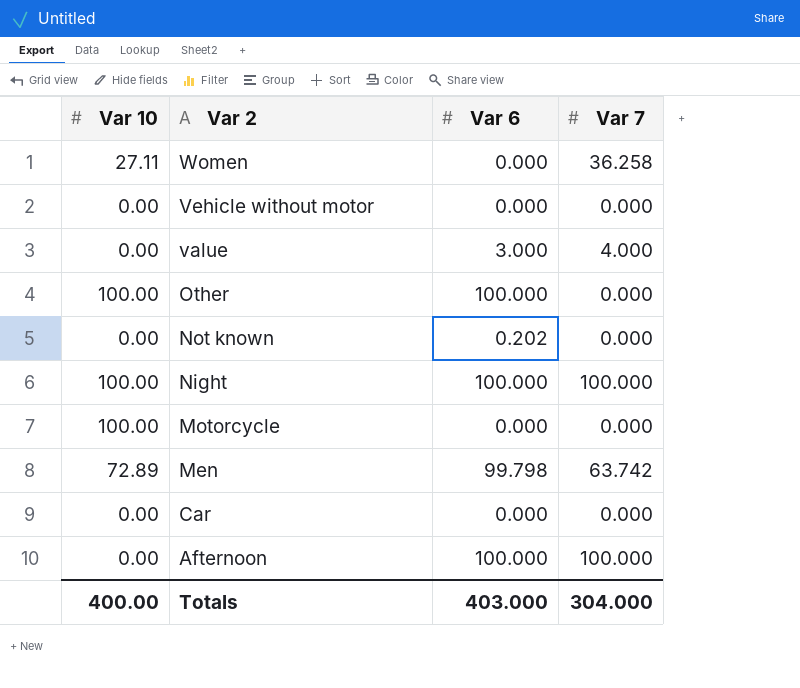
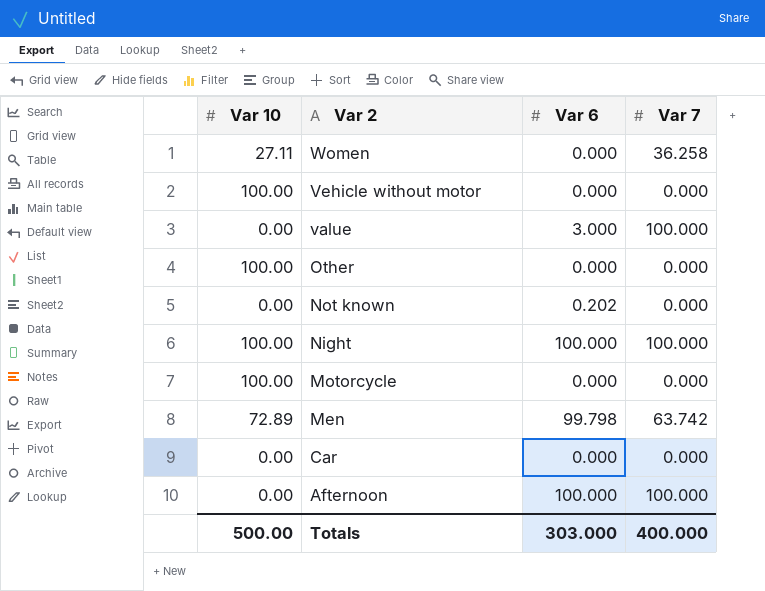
Vehicle without motor | Var 10: 0.00 -> 100.00
value | Var 7: 4.000 -> 100.000
Other | Var 6: 100.000 -> 0.000
Totals | Var 10: 400.00 -> 500.00
Totals | Var 6: 403.000 -> 303.000
Totals | Var 7: 304.000 -> 400.000

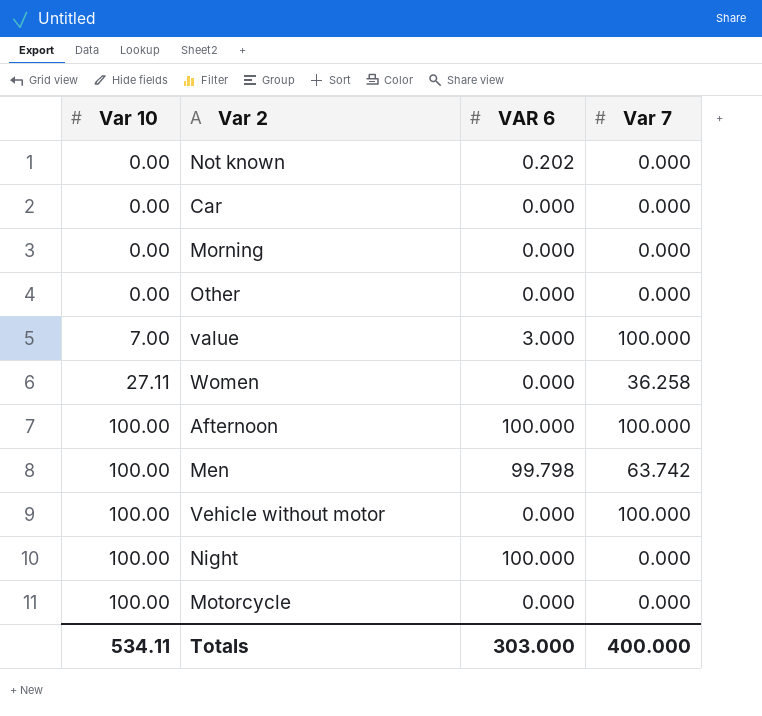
row order: Var 2 descending -> Var 10 ascending
column name: Var 6 -> VAR 6
row Morning: none -> 0.00 | 0.000 | 0.000
Other | Var 10: 100.00 -> 0.00
value | Var 10: 0.00 -> 7.00
Afternoon | Var 10: 0.00 -> 100.00
Men | Var 10: 72.89 -> 100.00
Vehicle without motor | Var 7: 0.000 -> 100.000
Night | Var 7: 100.000 -> 0.000
Totals | Var 10: 500.00 -> 534.11

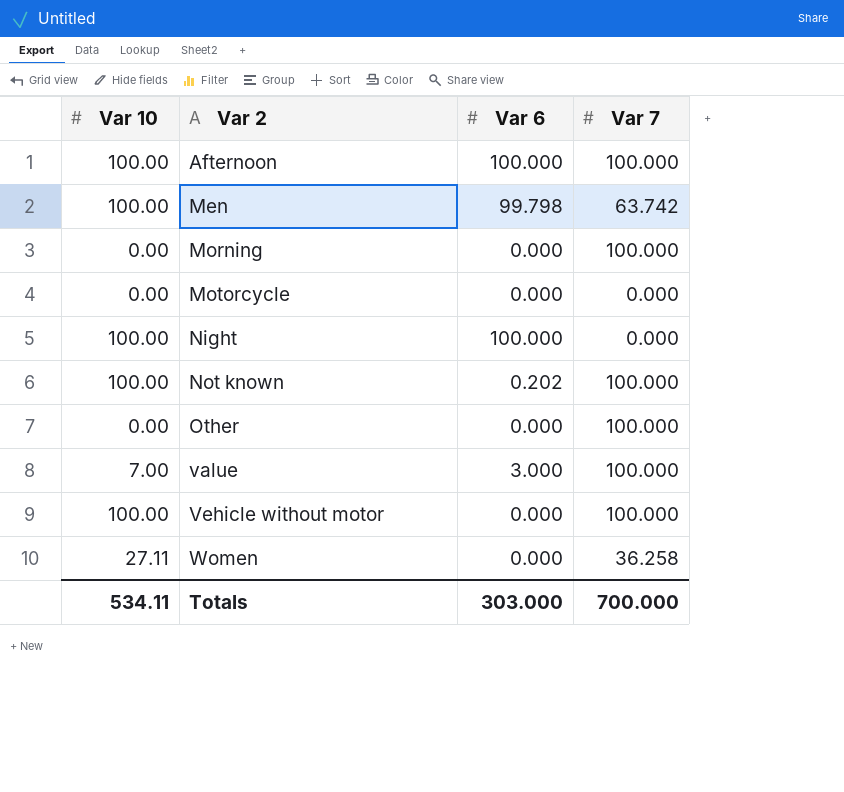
row order: Var 10 ascending -> Var 2 ascending
column name: VAR 6 -> Var 6
row Car: 0.00 | 0.000 | 0.000 -> none
Morning | Var 7: 0.000 -> 100.000
Motorcycle | Var 10: 100.00 -> 0.00
Not known | Var 10: 0.00 -> 100.00
Not known | Var 7: 0.000 -> 100.000
Other | Var 7: 0.000 -> 100.000
Totals | Var 7: 400.000 -> 700.000

